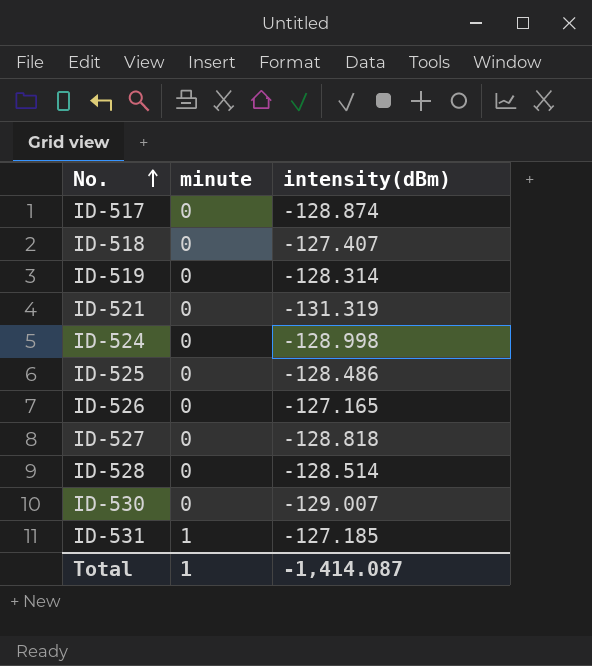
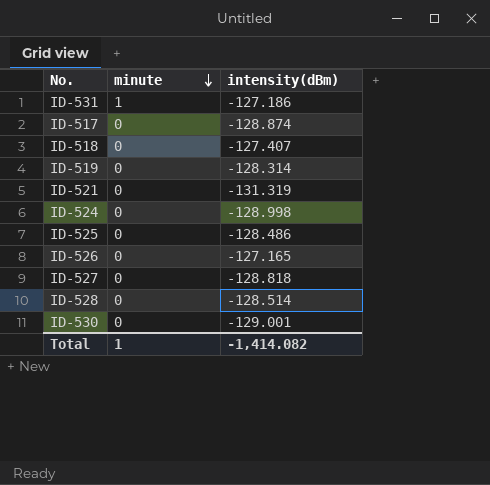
row order: No. ascending -> minute descending
ID-531 | intensity(dBm): -127.185 -> -127.186
ID-530 | intensity(dBm): -129.007 -> -129.001
Total | intensity(dBm): -1,414.087 -> -1,414.082

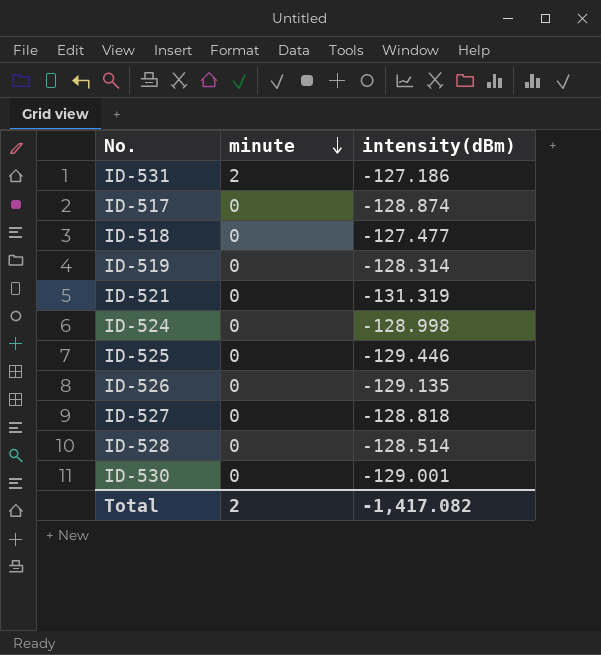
ID-531 | minute: 1 -> 2
ID-518 | intensity(dBm): -127.407 -> -127.477
ID-525 | intensity(dBm): -128.486 -> -129.446
ID-526 | intensity(dBm): -127.165 -> -129.135
Total | minute: 1 -> 2
Total | intensity(dBm): -1,414.082 -> -1,417.082

